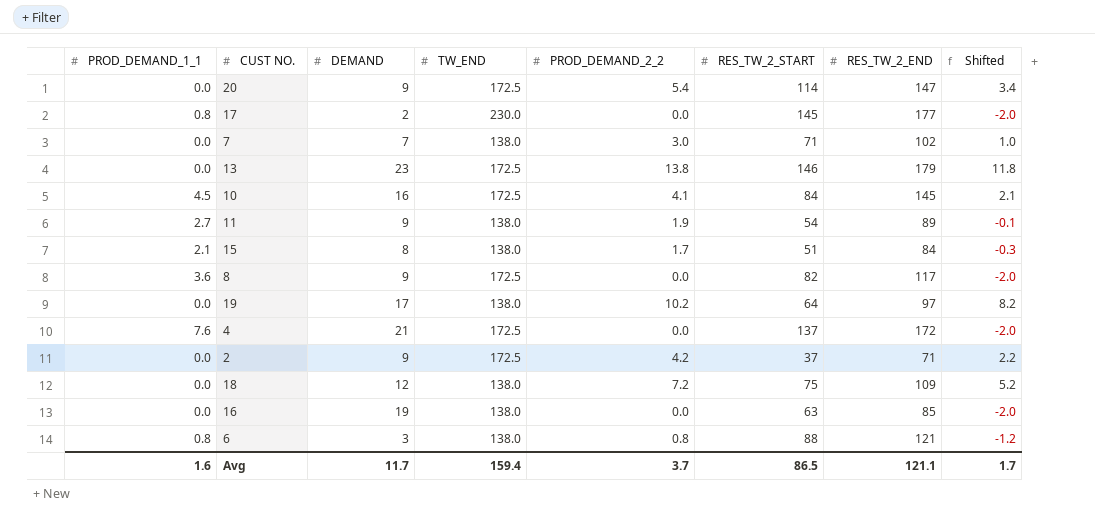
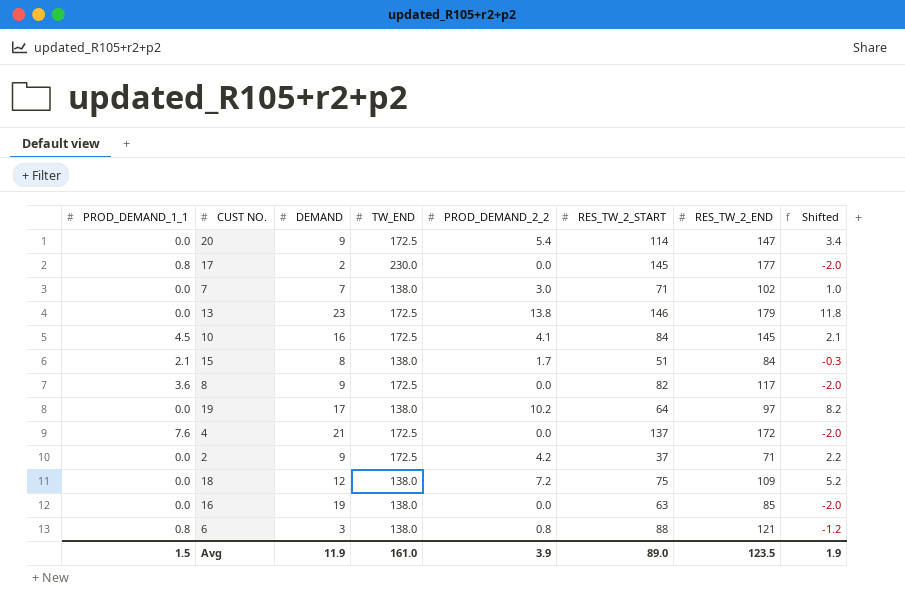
row 11: 2.7 | 9 | 138.0 | 1.9 | 54 | 89 | -0.1 -> none
Avg | PROD_DEMAND_1_1: 1.6 -> 1.5
Avg | DEMAND: 11.7 -> 11.9
Avg | TW_END: 159.4 -> 161.0
Avg | PROD_DEMAND_2_2: 3.7 -> 3.9
Avg | RES_TW_2_START: 86.5 -> 89.0
Avg | RES_TW_2_END: 121.1 -> 123.5
Avg | Shifted: 1.7 -> 1.9

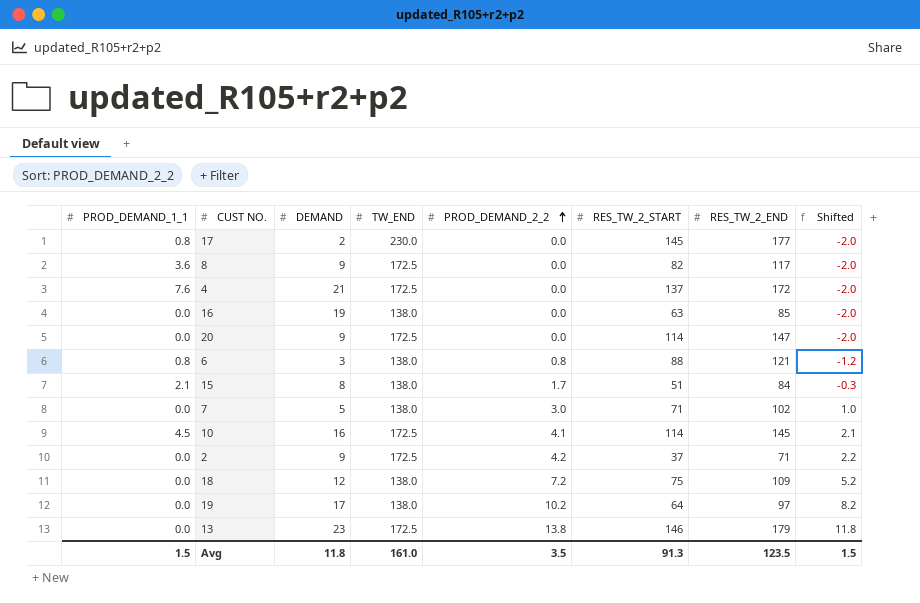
row order: none -> PROD_DEMAND_2_2 ascending
20 | PROD_DEMAND_2_2: 5.4 -> 0.0
20 | Shifted: 3.4 -> -2.0
7 | DEMAND: 7 -> 5
10 | RES_TW_2_START: 84 -> 114
Avg | DEMAND: 11.9 -> 11.8
Avg | PROD_DEMAND_2_2: 3.9 -> 3.5
Avg | RES_TW_2_START: 89.0 -> 91.3
Avg | Shifted: 1.9 -> 1.5

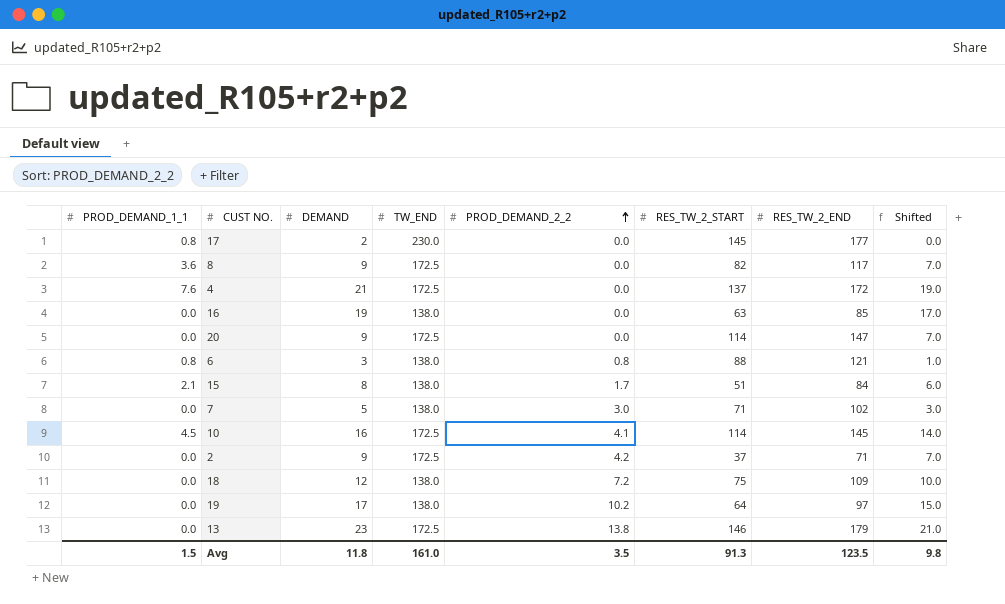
column Shifted | formula: [PROD_DEMAND_2_2] - 2 -> [DEMAND] - 2
Avg | Shifted: 1.5 -> 9.8

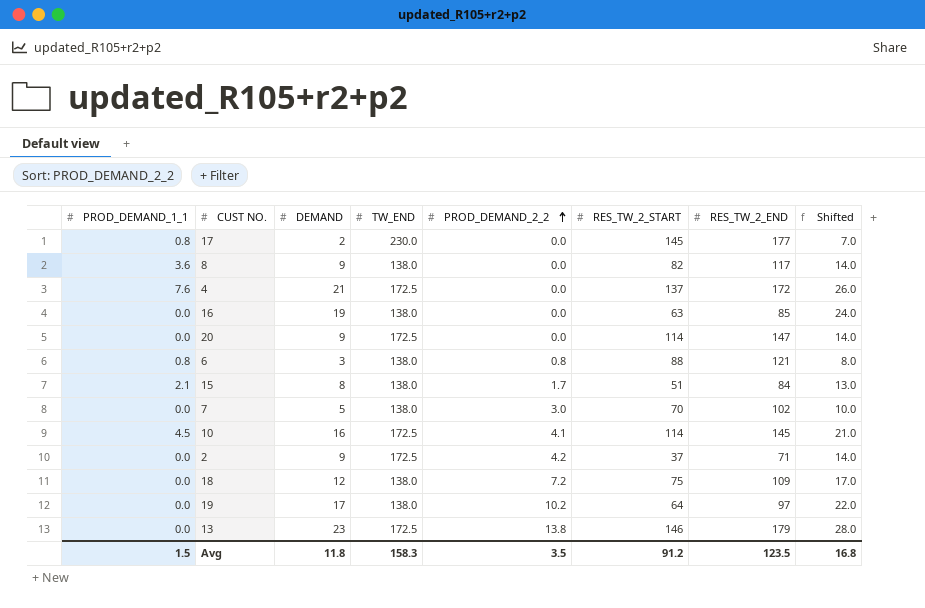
column Shifted | formula: [DEMAND] - 2 -> [DEMAND] + 5
8 | TW_END: 172.5 -> 138.0
7 | RES_TW_2_START: 71 -> 70
Avg | TW_END: 161.0 -> 158.3
Avg | RES_TW_2_START: 91.3 -> 91.2
Avg | Shifted: 9.8 -> 16.8

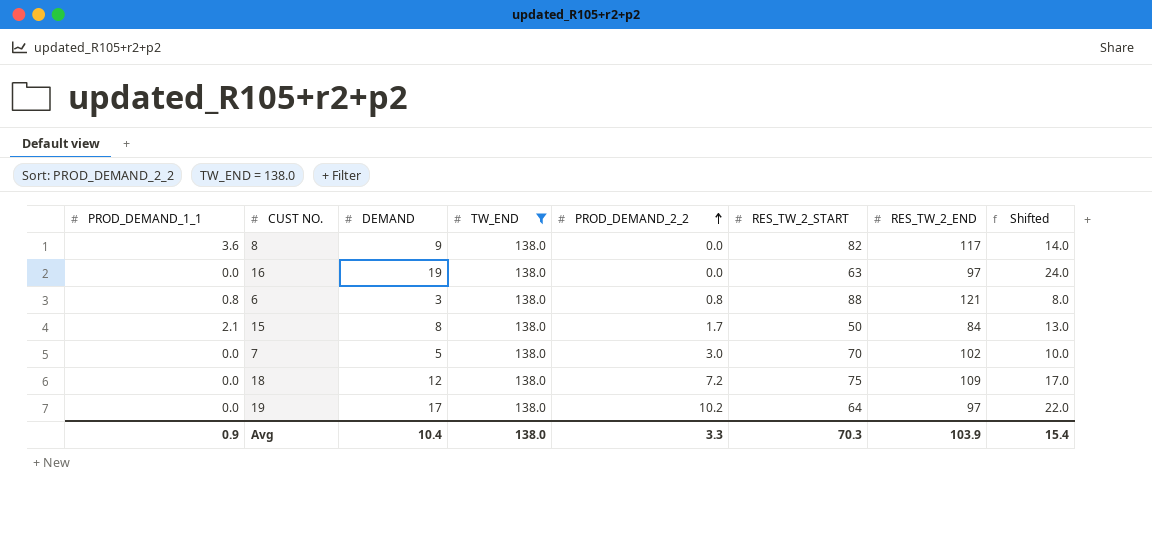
filter: none -> TW_END = 138.0
16 | RES_TW_2_END: 85 -> 97
15 | RES_TW_2_START: 51 -> 50
Avg | PROD_DEMAND_1_1: 1.5 -> 0.9
Avg | DEMAND: 11.8 -> 10.4
Avg | TW_END: 158.3 -> 138.0
Avg | PROD_DEMAND_2_2: 3.5 -> 3.3
Avg | RES_TW_2_START: 91.2 -> 70.3
Avg | RES_TW_2_END: 123.5 -> 103.9
Avg | Shifted: 16.8 -> 15.4

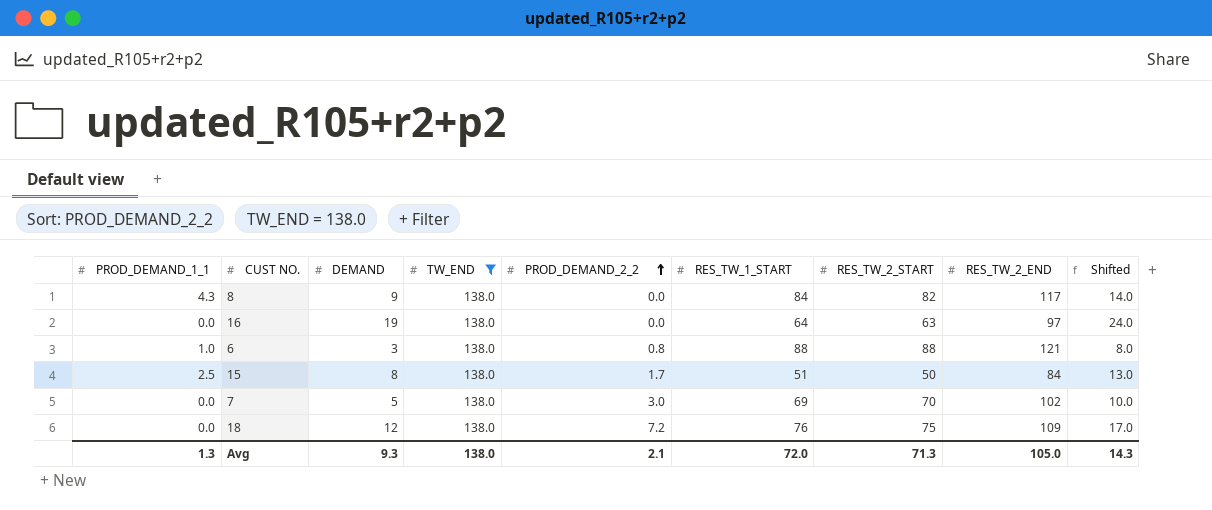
column RES_TW_1_START | position: none -> 6
row 19: 0.0 | 17 | 138.0 | 10.2 | 64 | 97 | 22.0 -> none
8 | PROD_DEMAND_1_1: 3.6 -> 4.3
6 | PROD_DEMAND_1_1: 0.8 -> 1.0
15 | PROD_DEMAND_1_1: 2.1 -> 2.5
Avg | PROD_DEMAND_1_1: 0.9 -> 1.3
Avg | DEMAND: 10.4 -> 9.3
Avg | PROD_DEMAND_2_2: 3.3 -> 2.1
Avg | RES_TW_2_START: 70.3 -> 71.3
Avg | RES_TW_2_END: 103.9 -> 105.0
Avg | Shifted: 15.4 -> 14.3

